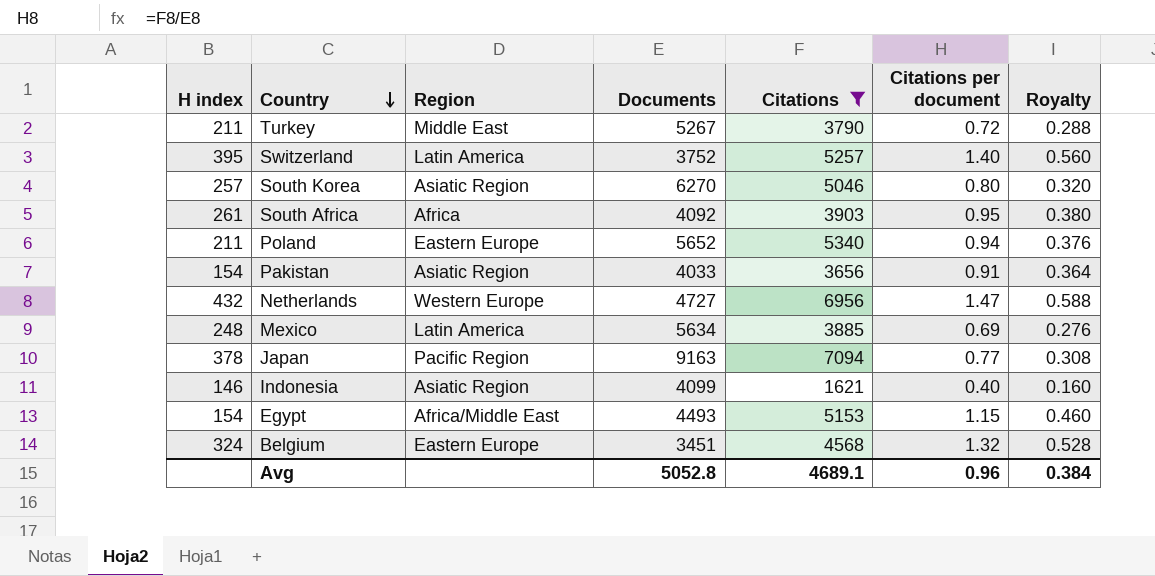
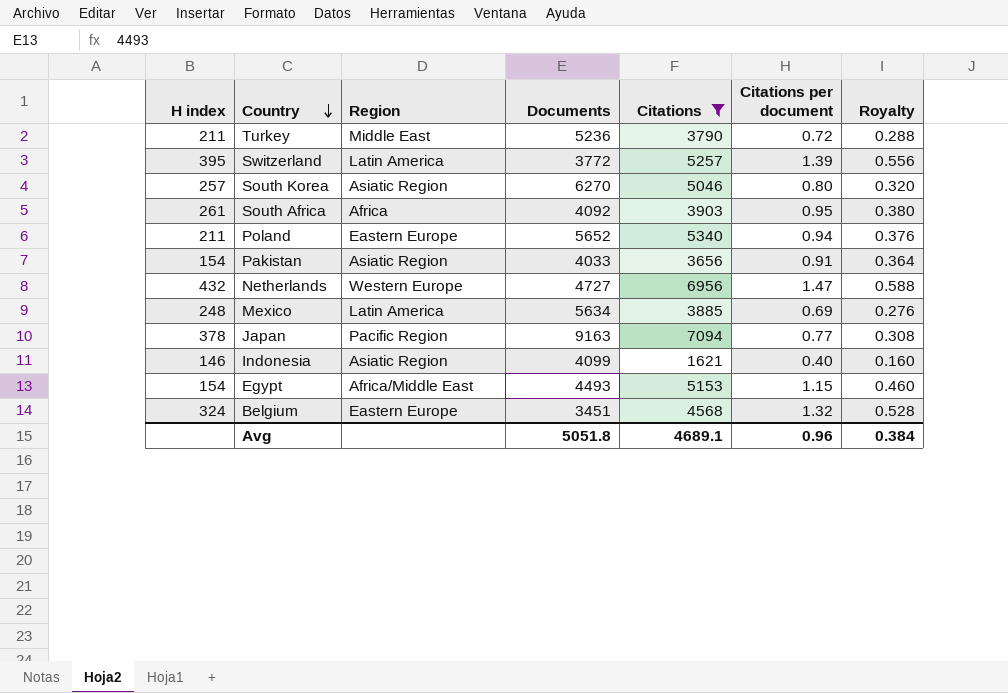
Turkey | Documents: 5267 -> 5236
Switzerland | Documents: 3752 -> 3772
Switzerland | Citations per document: 1.40 -> 1.39
Switzerland | Royalty: 0.560 -> 0.556
Avg | Documents: 5052.8 -> 5051.8

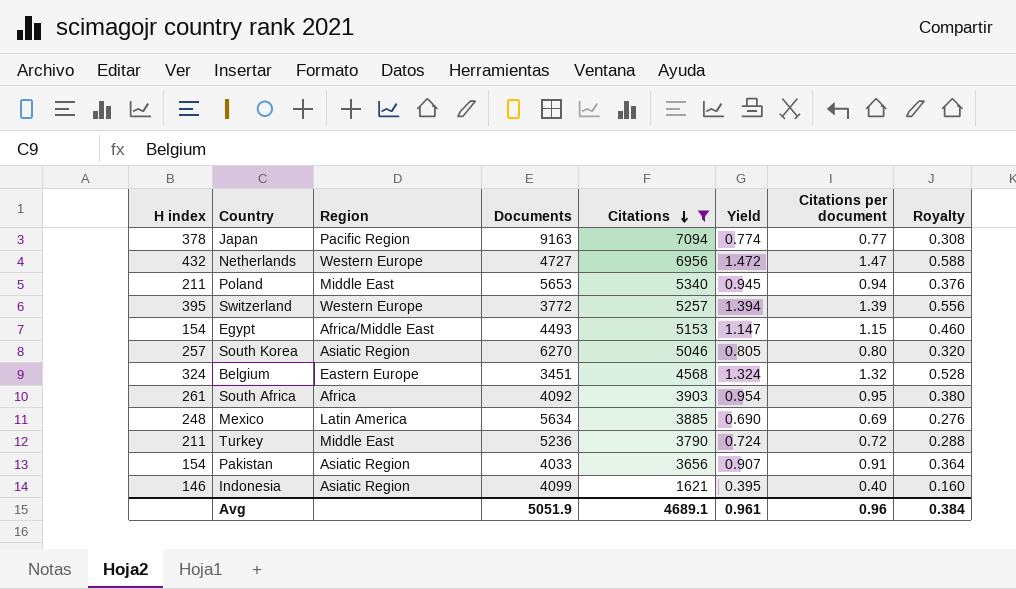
row order: Country descending -> Citations descending
column Yield | formula: none -> [Citations] / [Documents]
Poland | Region: Eastern Europe -> Middle East
Poland | Documents: 5652 -> 5653
Switzerland | Region: Latin America -> Western Europe
Avg | Documents: 5051.8 -> 5051.9

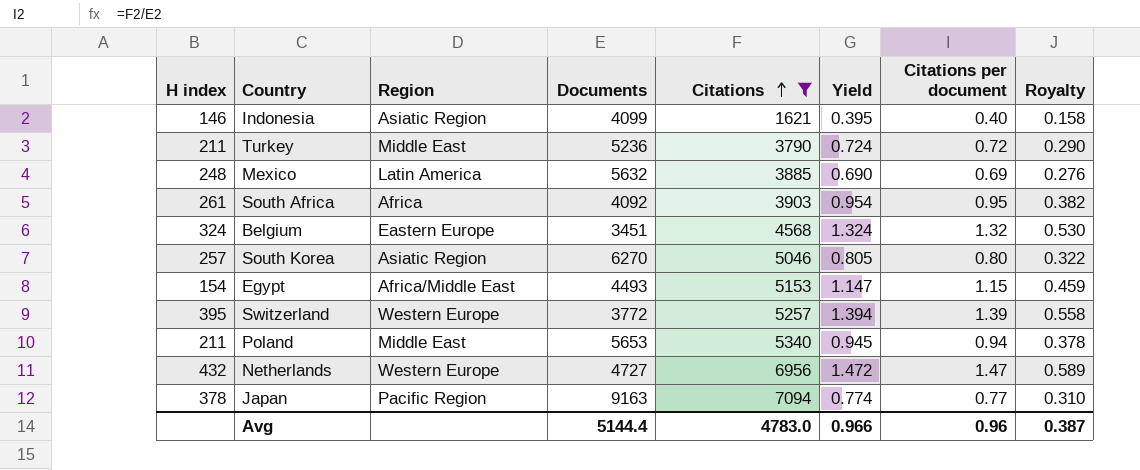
row order: Citations descending -> Citations ascending
column Royalty | formula: [Citations per document] * 0.4 -> [Yield] * 0.4
row Pakistan: 154 | Asiatic Region | 4033 | 3656 | 0.907 | 0.91 | 0.364 -> none
Mexico | Documents: 5634 -> 5632
Avg | Documents: 5051.9 -> 5144.4
Avg | Citations: 4689.1 -> 4783.0
Avg | Yield: 0.961 -> 0.966
Avg | Royalty: 0.384 -> 0.387

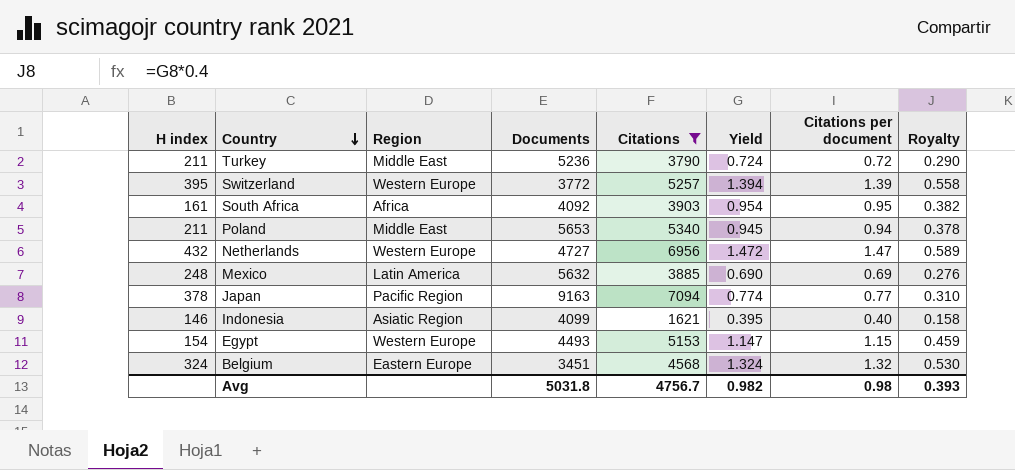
row order: Citations ascending -> Country descending
row South Korea: 257 | Asiatic Region | 6270 | 5046 | 0.805 | 0.80 | 0.322 -> none
South Africa | H index: 261 -> 161
Egypt | Region: Africa/Middle East -> Western Europe
Avg | Documents: 5144.4 -> 5031.8
Avg | Citations: 4783.0 -> 4756.7
Avg | Yield: 0.966 -> 0.982
Avg | Citations per document: 0.96 -> 0.98
Avg | Royalty: 0.387 -> 0.393

